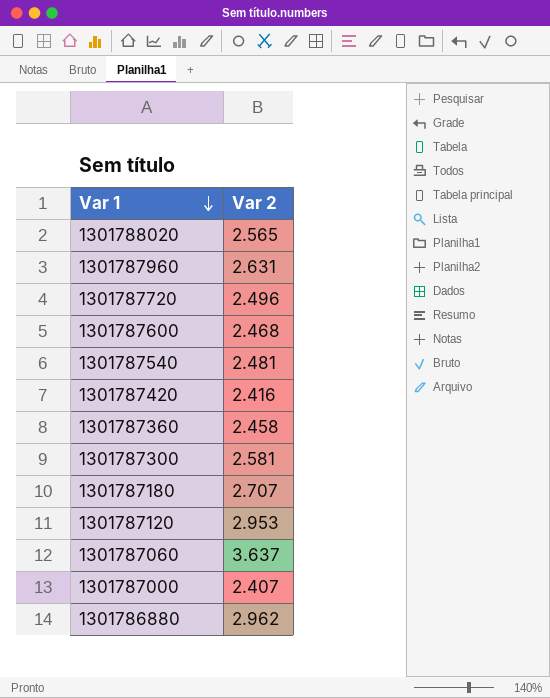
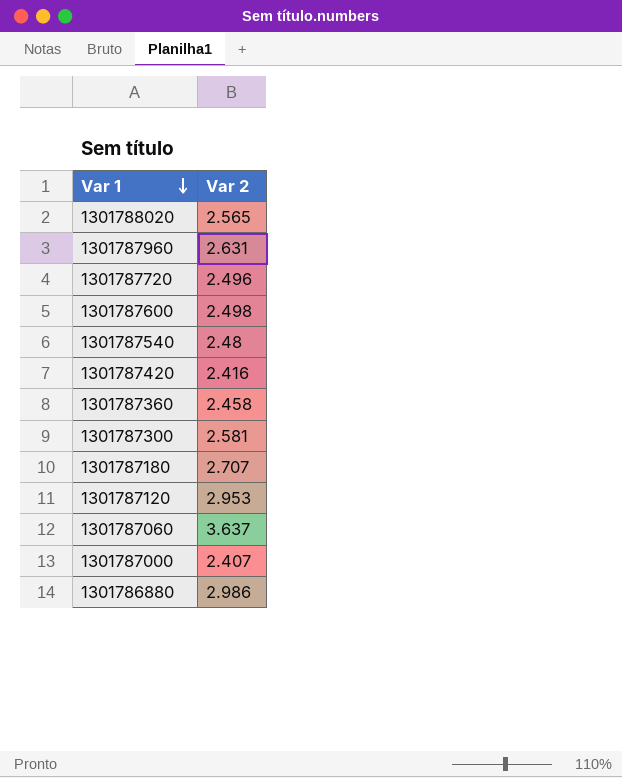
1301787600 | Var 2: 2.468 -> 2.498
1301787540 | Var 2: 2.481 -> 2.48
1301786880 | Var 2: 2.962 -> 2.986

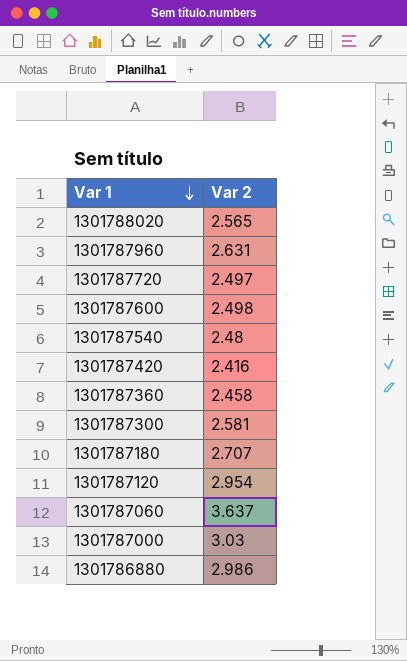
1301787720 | Var 2: 2.496 -> 2.497
1301787120 | Var 2: 2.953 -> 2.954
1301787000 | Var 2: 2.407 -> 3.03

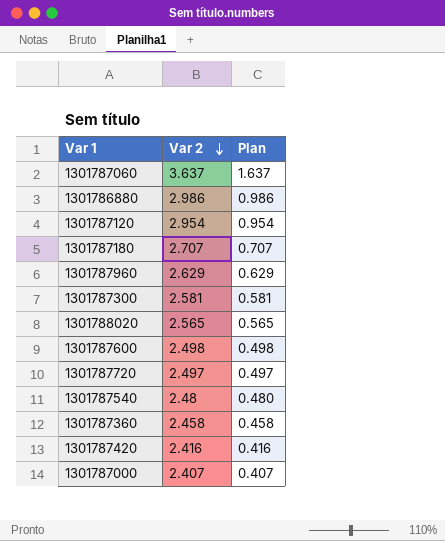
row order: Var 1 descending -> Var 2 descending
column Plan | formula: none -> [Var 2] - 2
1301787960 | Var 2: 2.631 -> 2.629
1301787000 | Var 2: 3.03 -> 2.407

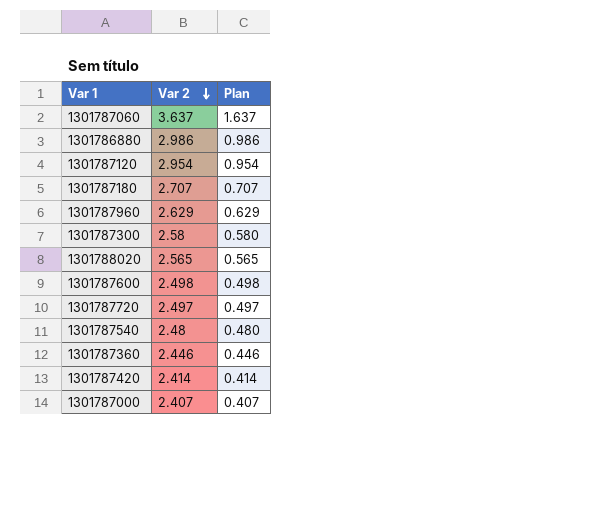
1301787300 | Var 2: 2.581 -> 2.58
1301787300 | Plan: 0.581 -> 0.580
1301787360 | Var 2: 2.458 -> 2.446
1301787360 | Plan: 0.458 -> 0.446
1301787420 | Var 2: 2.416 -> 2.414
1301787420 | Plan: 0.416 -> 0.414

